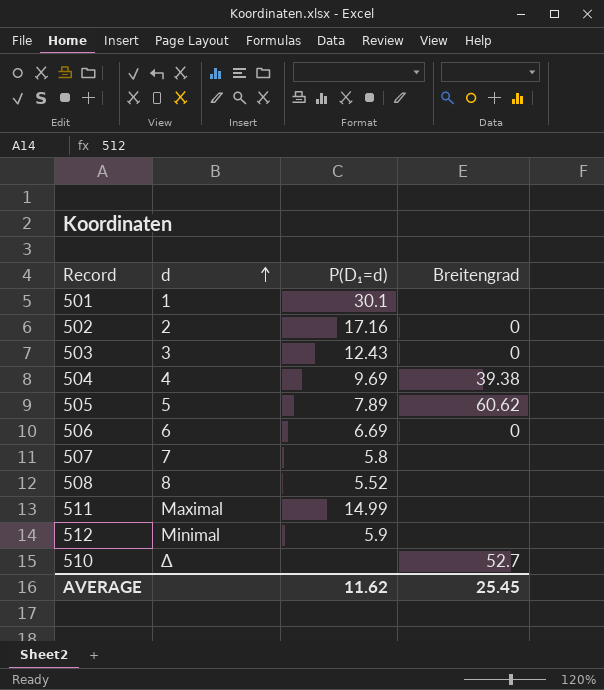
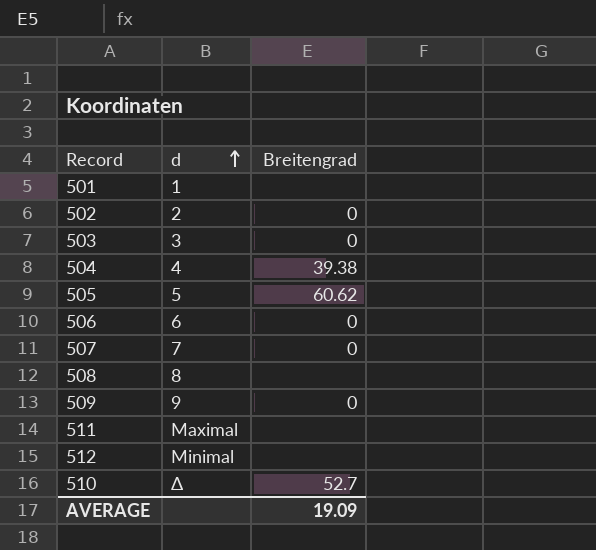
column P(D₁=d) | position: 3 -> none
507 | Breitengrad: none -> 0
row 509: none -> 9 | 0
AVERAGE | Breitengrad: 25.45 -> 19.09

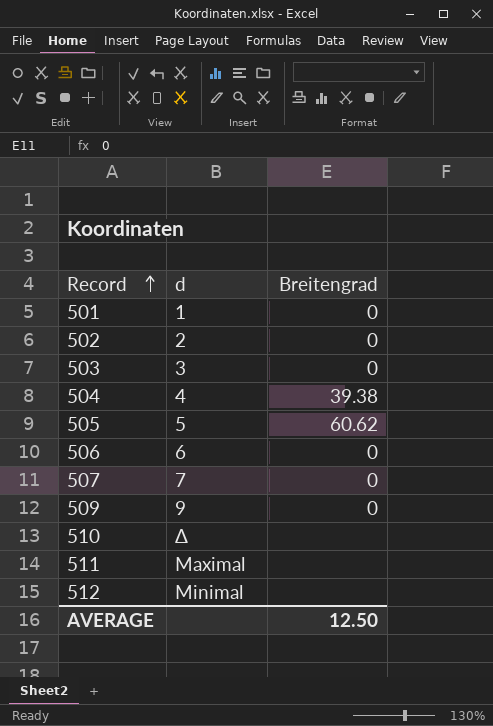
row order: d ascending -> Record ascending
row 508: 8 | none -> none
501 | Breitengrad: none -> 0
510 | Breitengrad: 52.7 -> none
AVERAGE | Breitengrad: 19.09 -> 12.50

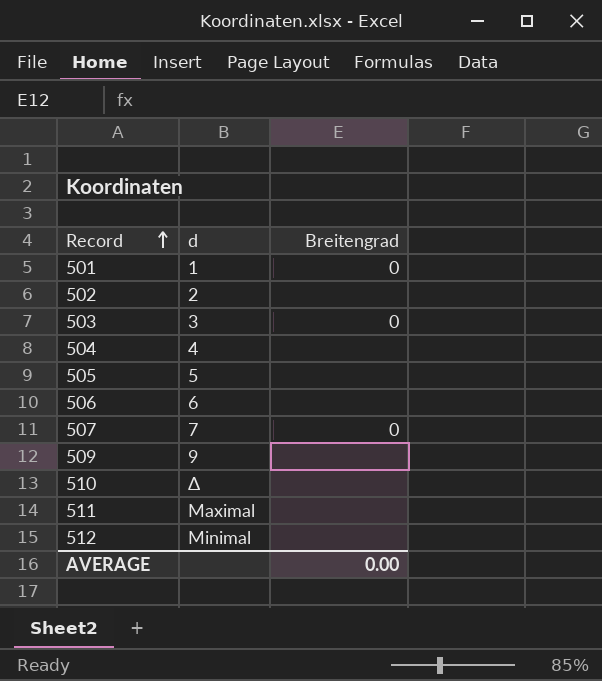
502 | Breitengrad: 0 -> none
504 | Breitengrad: 39.38 -> none
505 | Breitengrad: 60.62 -> none
506 | Breitengrad: 0 -> none
509 | Breitengrad: 0 -> none
AVERAGE | Breitengrad: 12.50 -> 0.00

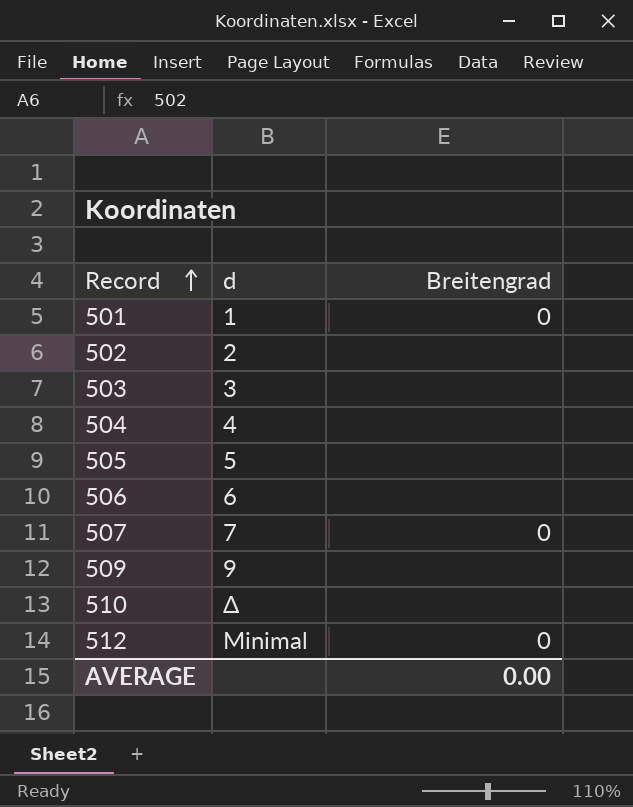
row 511: Maximal | none -> none
503 | Breitengrad: 0 -> none
512 | Breitengrad: none -> 0

